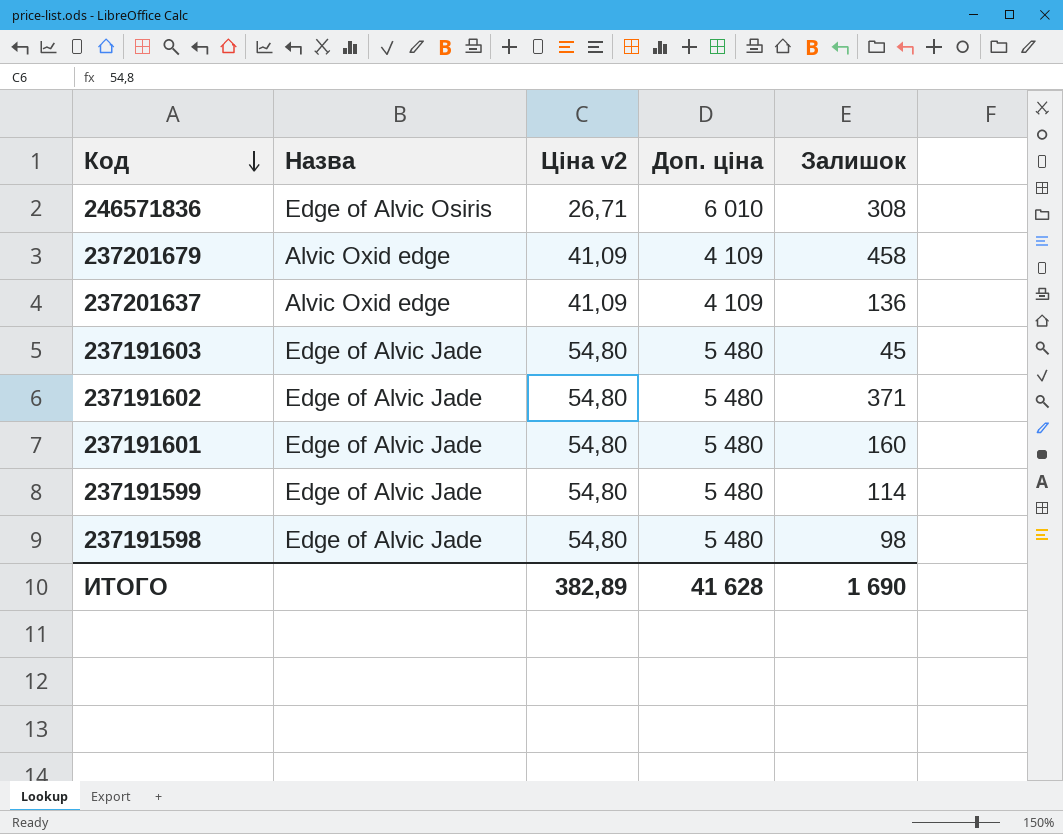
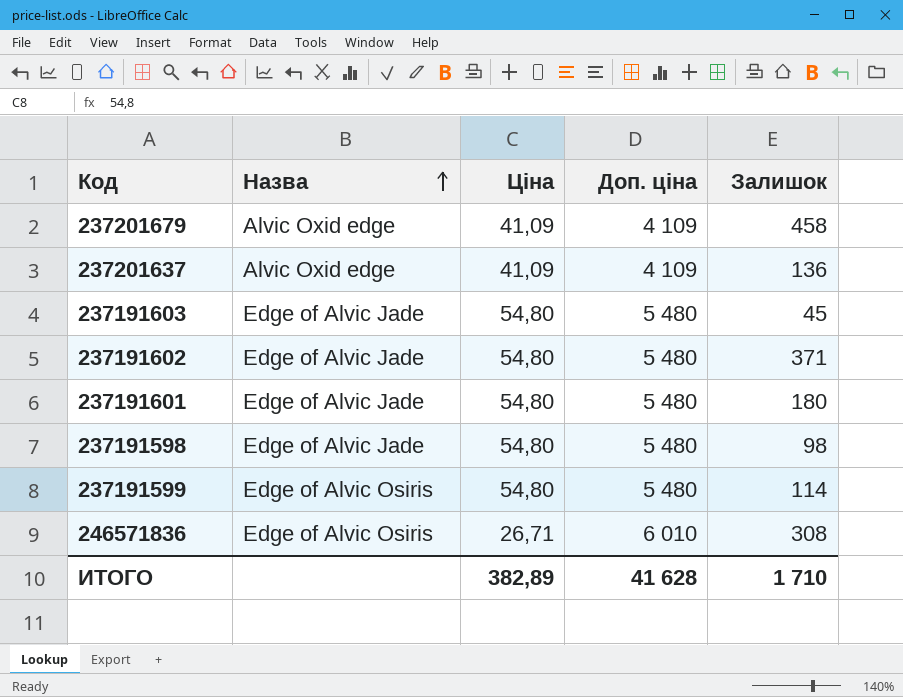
row order: Код descending -> Назва ascending
column name: Ціна v2 -> Ціна
237191601 | Залишок: 160 -> 180
237191599 | Назва: Edge of Alvic Jade -> Edge of Alvic Osiris
ИТОГО | Залишок: 1 690 -> 1 710

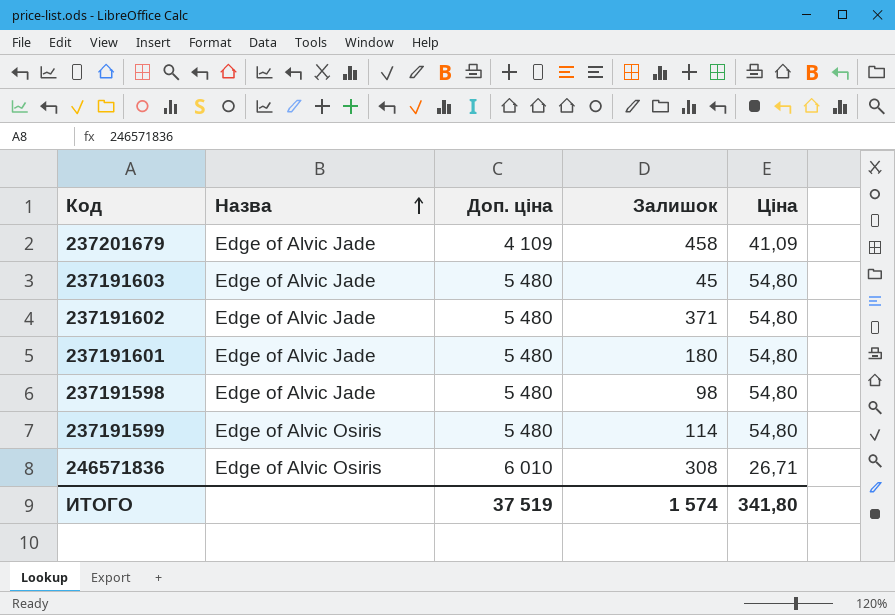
column Ціна | position: 3 -> 5
row 237201637: Alvic Oxid edge | 41,09 | 4 109 | 136 -> none
237201679 | Назва: Alvic Oxid edge -> Edge of Alvic Jade
ИТОГО | Доп. ціна: 41 628 -> 37 519
ИТОГО | Залишок: 1 710 -> 1 574
ИТОГО | Ціна: 382,89 -> 341,80

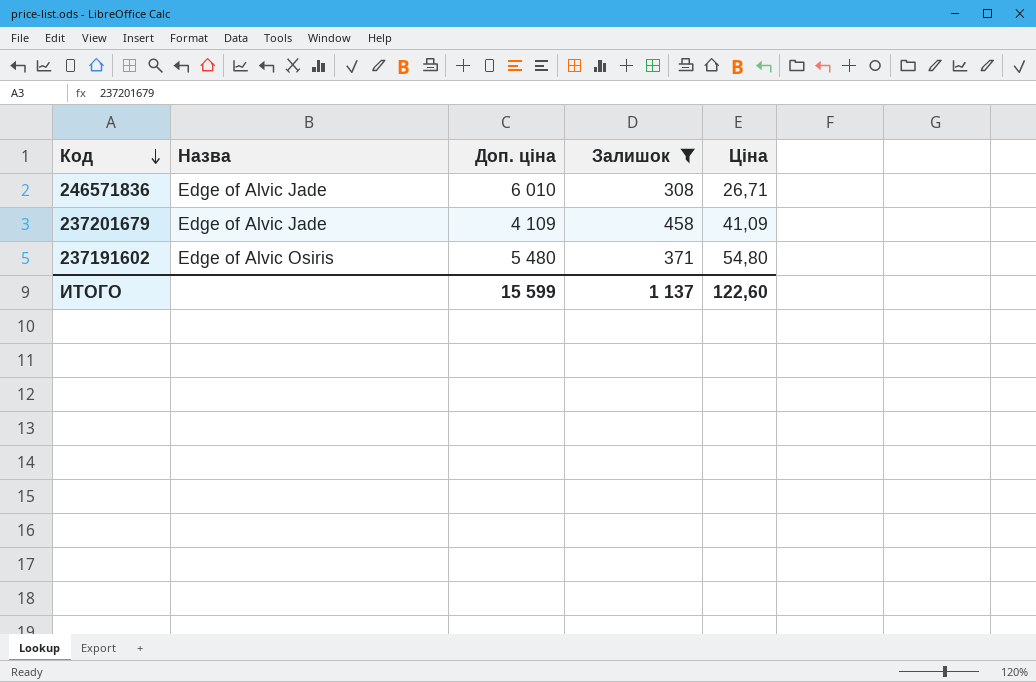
filter: none -> Залишок >= 308
row order: Назва ascending -> Код descending
246571836 | Назва: Edge of Alvic Osiris -> Edge of Alvic Jade
237191602 | Назва: Edge of Alvic Jade -> Edge of Alvic Osiris
ИТОГО | Доп. ціна: 37 519 -> 15 599
ИТОГО | Залишок: 1 574 -> 1 137
ИТОГО | Ціна: 341,80 -> 122,60

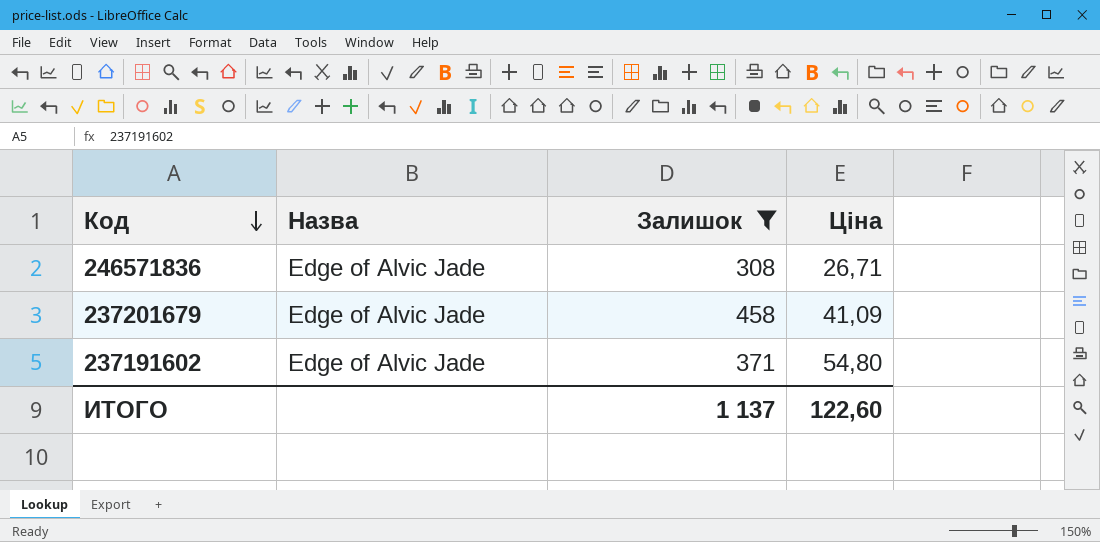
column Доп. ціна | position: 3 -> none
237191602 | Назва: Edge of Alvic Osiris -> Edge of Alvic Jade

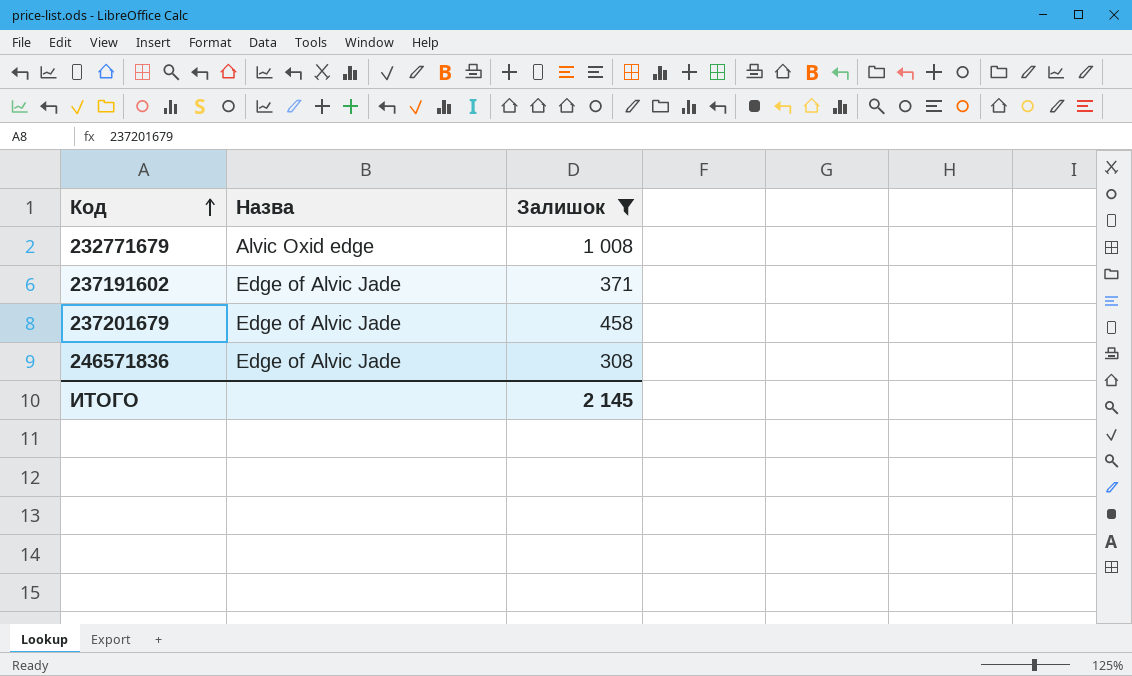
row order: Код descending -> Код ascending
column Ціна | position: 4 -> none
row 232771679: none -> Alvic Oxid edge | 1 008
ИТОГО | Залишок: 1 137 -> 2 145

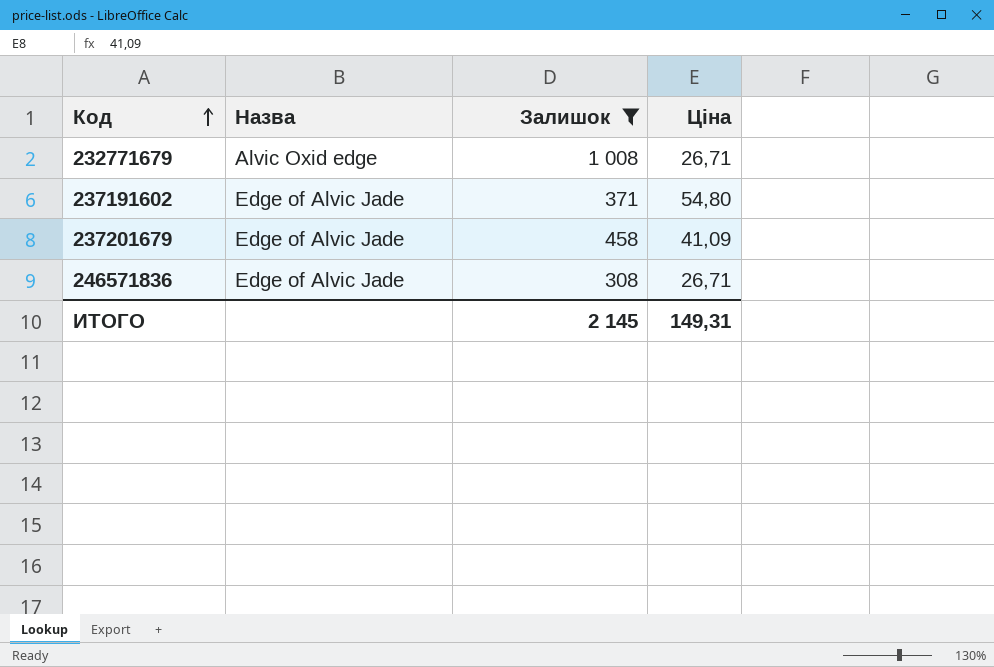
column Ціна | position: none -> 4

